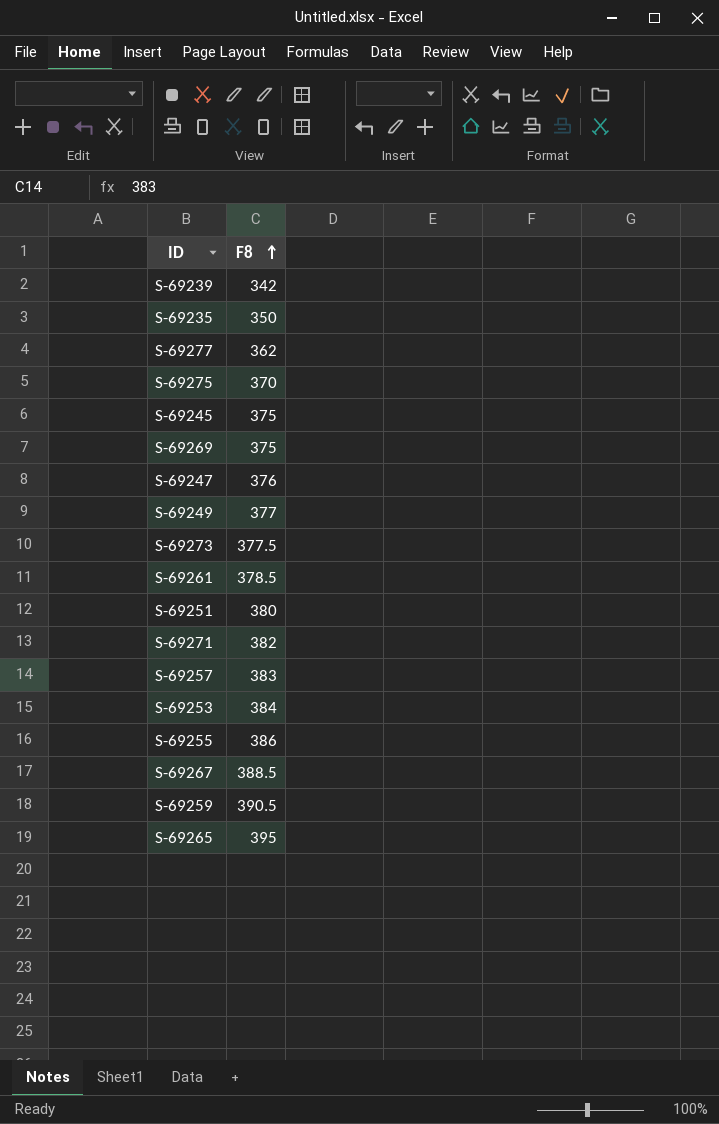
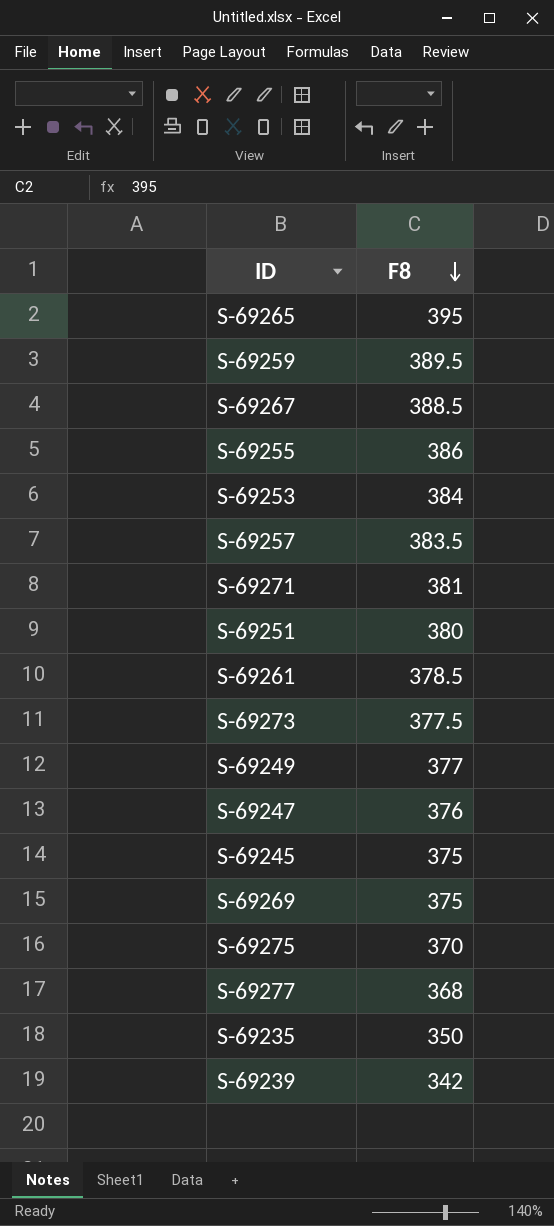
row order: F8 ascending -> F8 descending
S-69259 | F8: 390.5 -> 389.5
S-69257 | F8: 383 -> 383.5
S-69271 | F8: 382 -> 381
S-69277 | F8: 362 -> 368

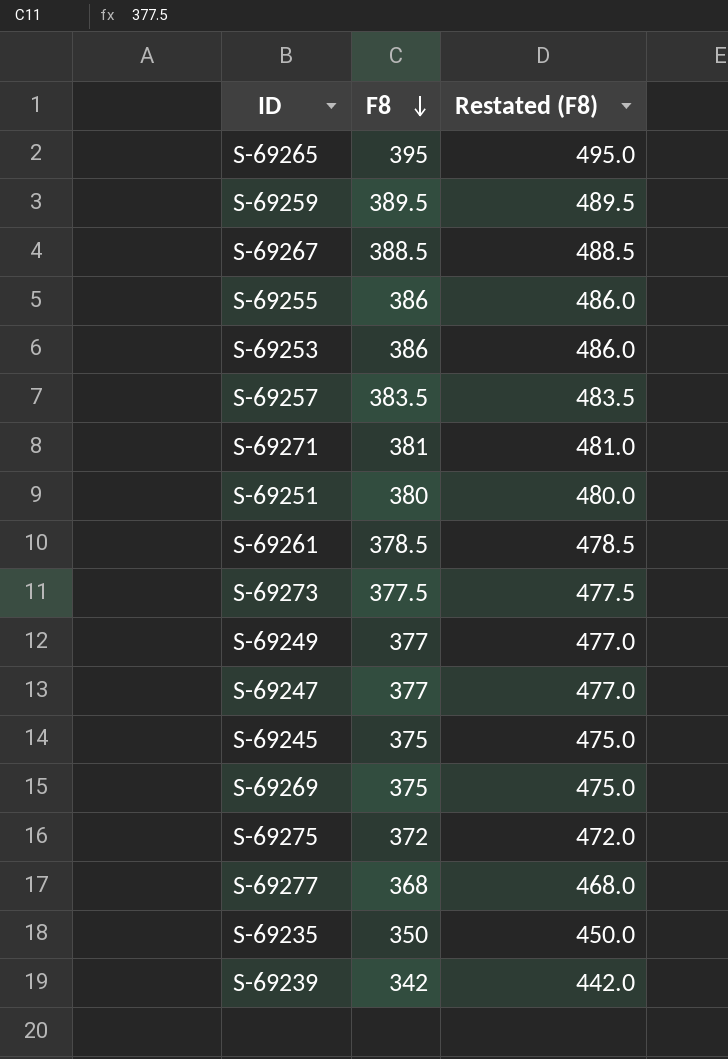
column Restated (F8) | formula: none -> [F8] + 100
S-69253 | F8: 384 -> 386
S-69247 | F8: 376 -> 377
S-69275 | F8: 370 -> 372

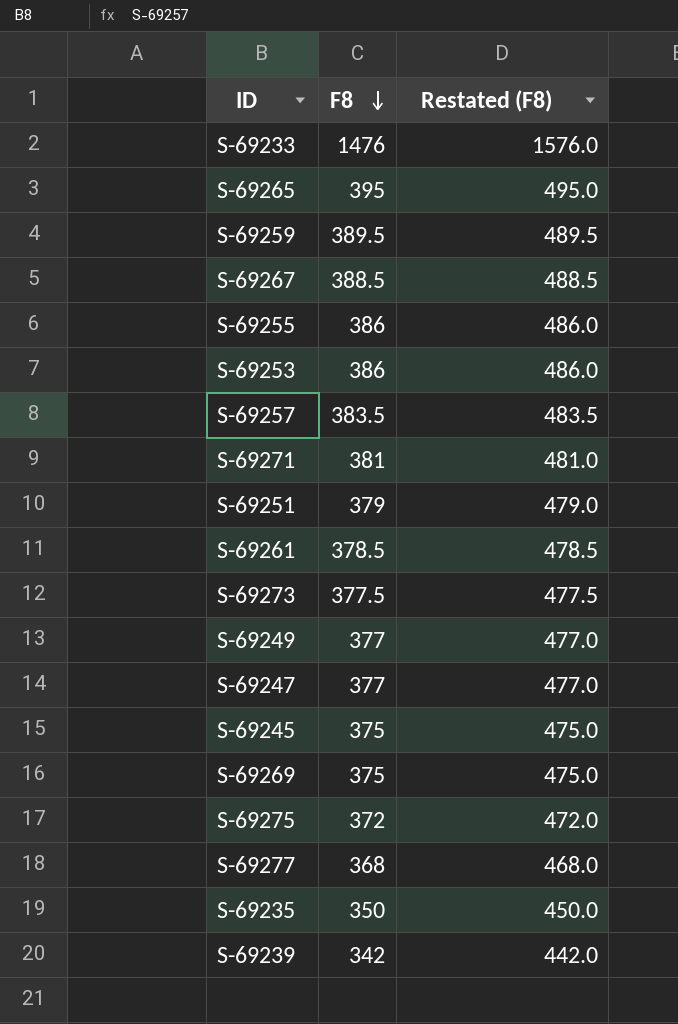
row S-69233: none -> 1476 | 1576.0
S-69251 | F8: 380 -> 379
S-69251 | Restated (F8): 480.0 -> 479.0

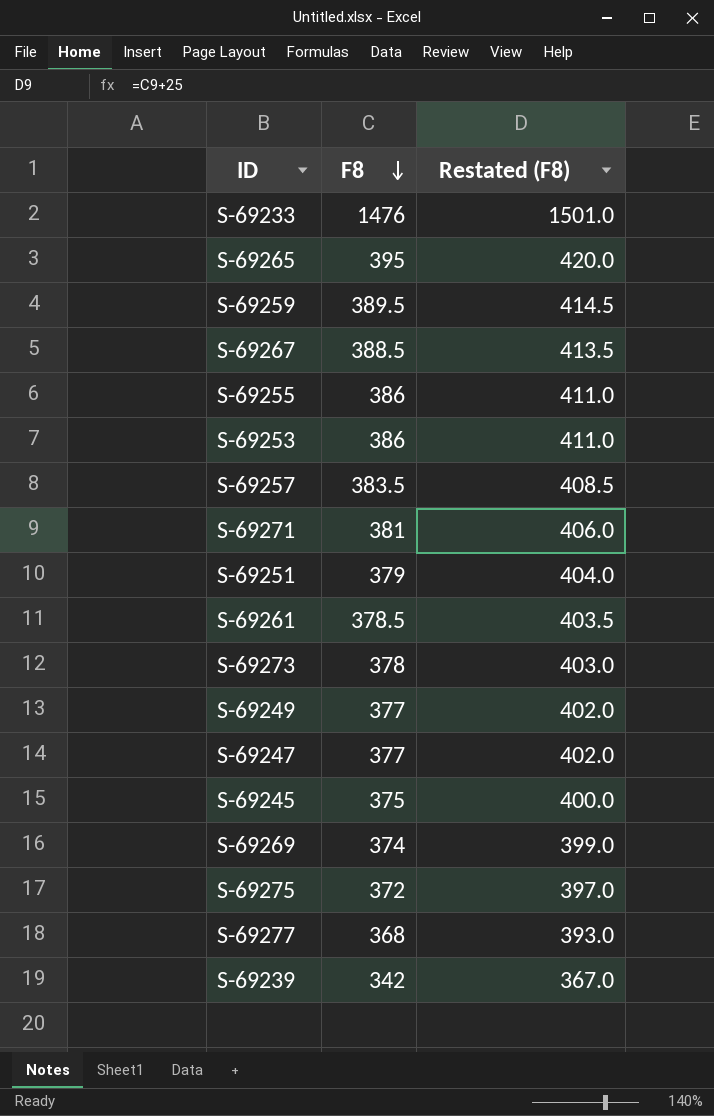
column Restated (F8) | formula: [F8] + 100 -> [F8] + 25
row S-69235: 350 | 450.0 -> none
S-69273 | F8: 377.5 -> 378
S-69269 | F8: 375 -> 374

